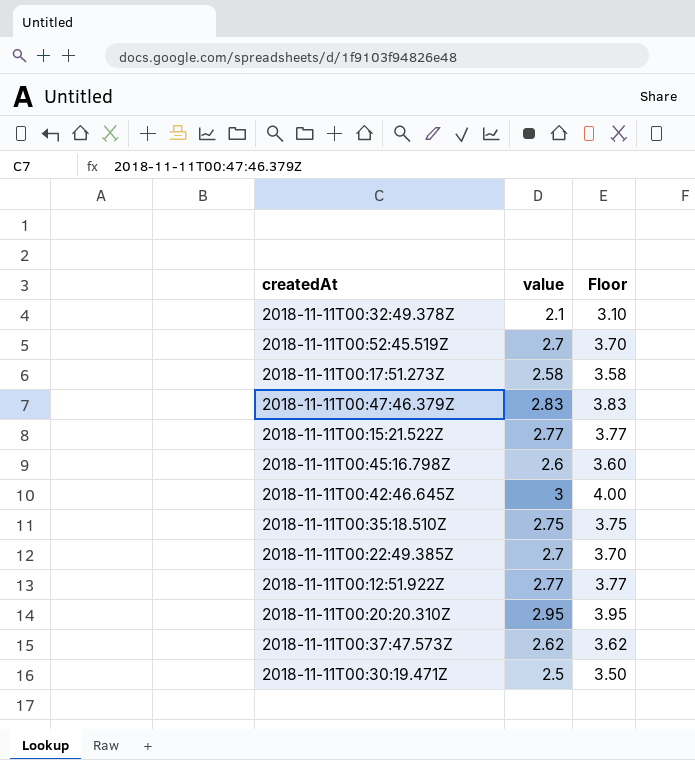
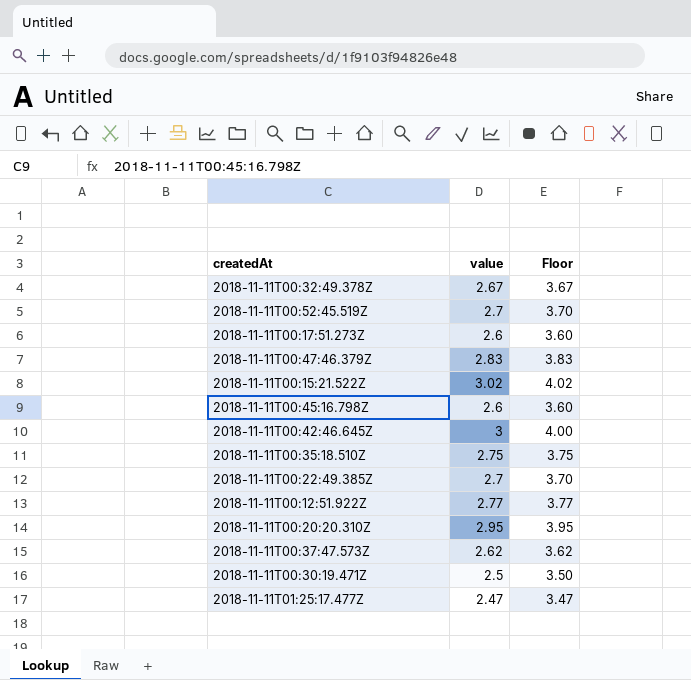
2018-11-11T00:32:49.378Z | value: 2.1 -> 2.67
2018-11-11T00:32:49.378Z | Floor: 3.10 -> 3.67
2018-11-11T00:17:51.273Z | value: 2.58 -> 2.6
2018-11-11T00:17:51.273Z | Floor: 3.58 -> 3.60
2018-11-11T00:15:21.522Z | value: 2.77 -> 3.02
2018-11-11T00:15:21.522Z | Floor: 3.77 -> 4.02
row 2018-11-11T01:25:17.477Z: none -> 2.47 | 3.47

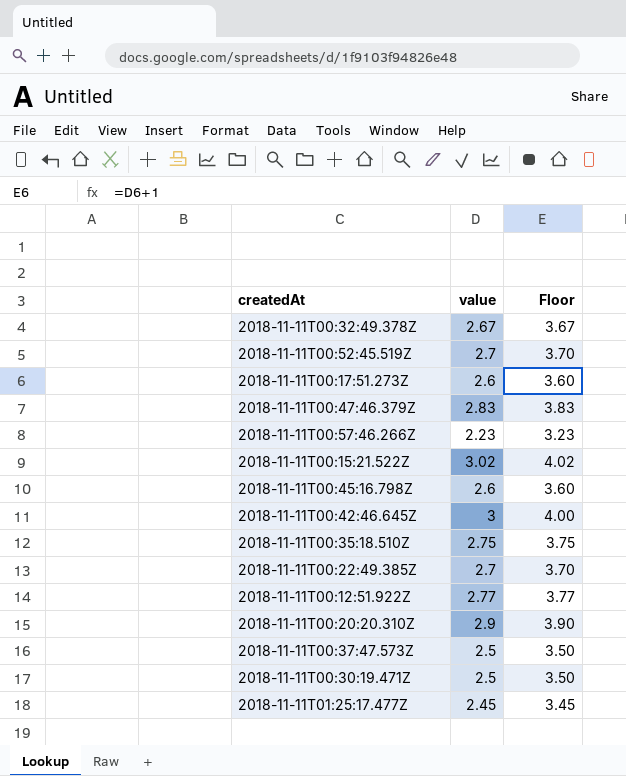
row 2018-11-11T00:57:46.266Z: none -> 2.23 | 3.23
2018-11-11T00:20:20.310Z | value: 2.95 -> 2.9
2018-11-11T00:20:20.310Z | Floor: 3.95 -> 3.90
2018-11-11T00:37:47.573Z | value: 2.62 -> 2.5
2018-11-11T00:37:47.573Z | Floor: 3.62 -> 3.50
2018-11-11T01:25:17.477Z | value: 2.47 -> 2.45
2018-11-11T01:25:17.477Z | Floor: 3.47 -> 3.45

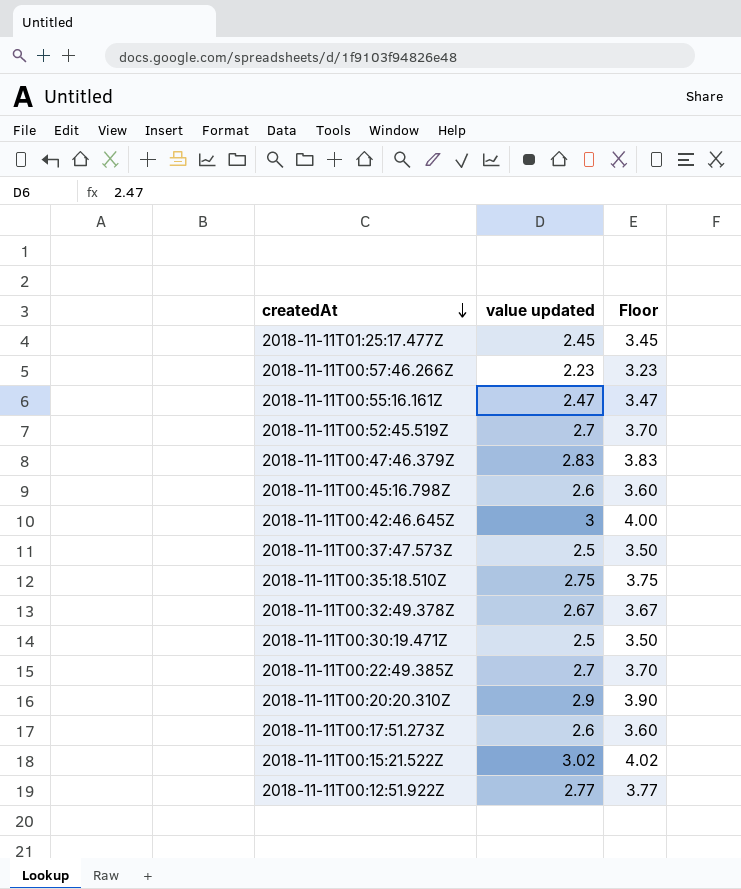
row order: none -> createdAt descending
column name: value -> value updated
row 2018-11-11T00:55:16.161Z: none -> 2.47 | 3.47

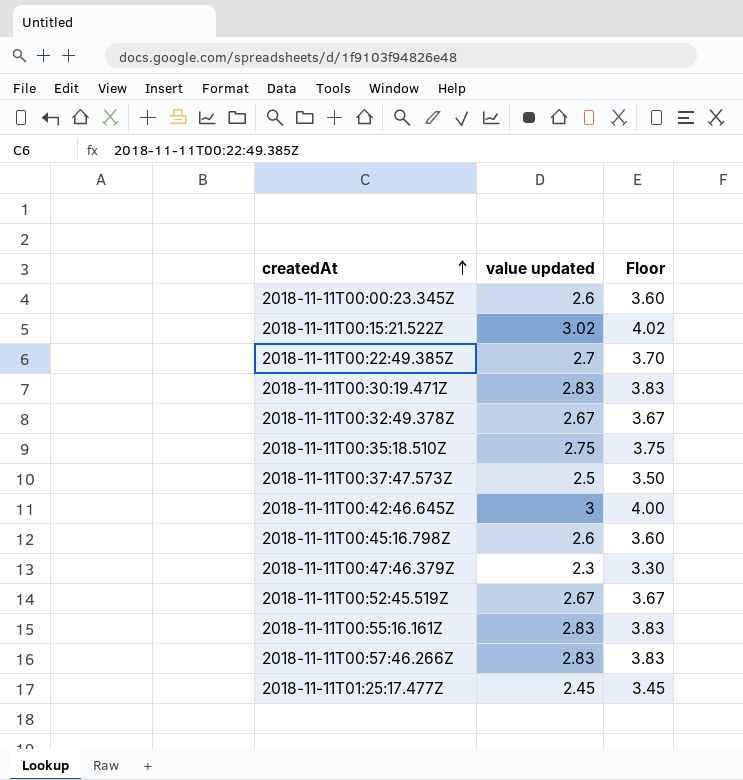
row order: createdAt descending -> createdAt ascending
row 2018-11-11T00:20:20.310Z: 2.9 | 3.90 -> none
row 2018-11-11T00:17:51.273Z: 2.6 | 3.60 -> none
row 2018-11-11T00:12:51.922Z: 2.77 | 3.77 -> none
row 2018-11-11T00:00:23.345Z: none -> 2.6 | 3.60
2018-11-11T00:30:19.471Z | value updated: 2.5 -> 2.83
2018-11-11T00:30:19.471Z | Floor: 3.50 -> 3.83
2018-11-11T00:47:46.379Z | value updated: 2.83 -> 2.3
2018-11-11T00:47:46.379Z | Floor: 3.83 -> 3.30
2018-11-11T00:52:45.519Z | value updated: 2.7 -> 2.67
2018-11-11T00:52:45.519Z | Floor: 3.70 -> 3.67
2018-11-11T00:55:16.161Z | value updated: 2.47 -> 2.83
2018-11-11T00:55:16.161Z | Floor: 3.47 -> 3.83
2018-11-11T00:57:46.266Z | value updated: 2.23 -> 2.83
2018-11-11T00:57:46.266Z | Floor: 3.23 -> 3.83

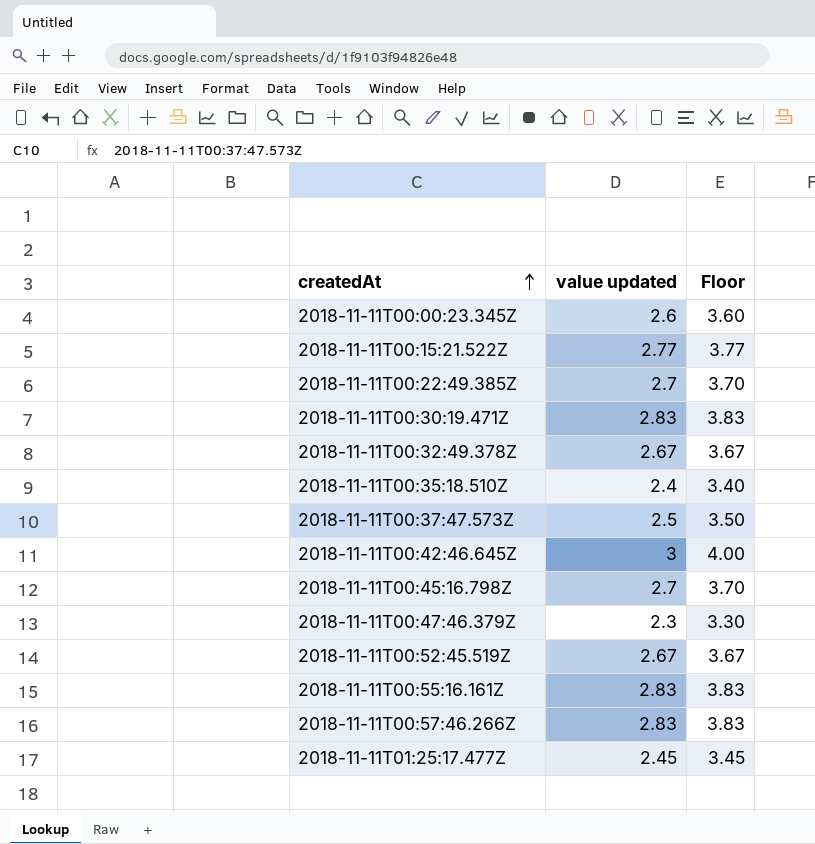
2018-11-11T00:15:21.522Z | value updated: 3.02 -> 2.77
2018-11-11T00:15:21.522Z | Floor: 4.02 -> 3.77
2018-11-11T00:35:18.510Z | value updated: 2.75 -> 2.4
2018-11-11T00:35:18.510Z | Floor: 3.75 -> 3.40
2018-11-11T00:45:16.798Z | value updated: 2.6 -> 2.7
2018-11-11T00:45:16.798Z | Floor: 3.60 -> 3.70

